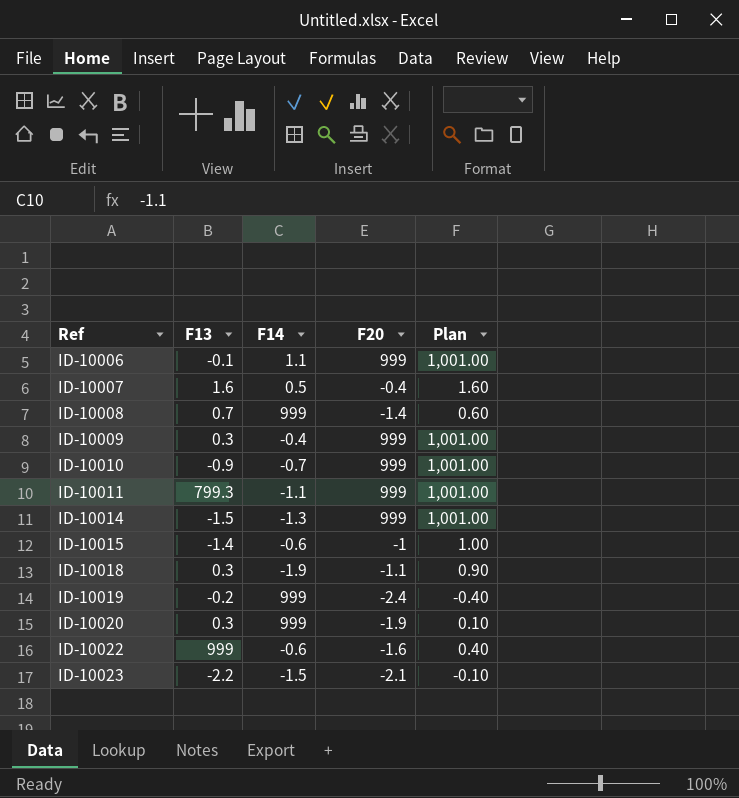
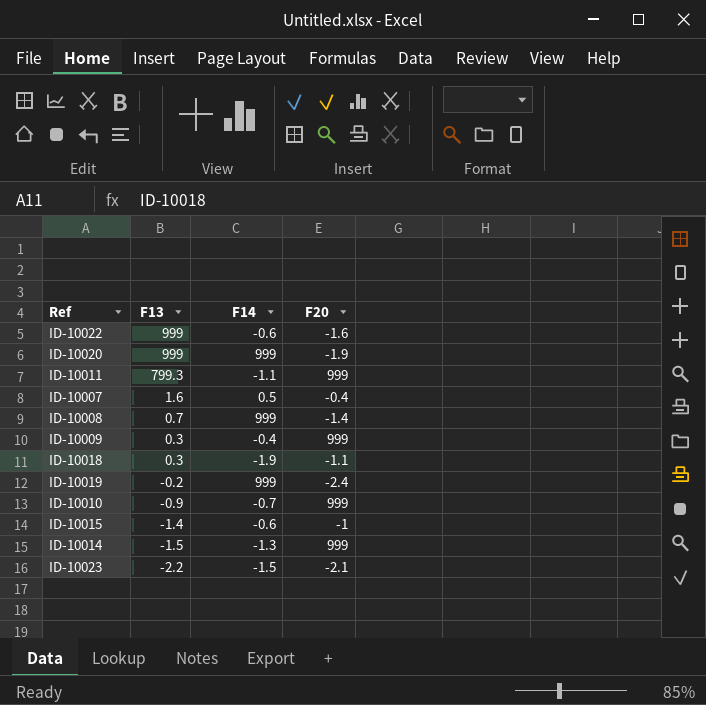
row order: Ref ascending -> F13 descending
column Plan | formula: [F20] + 2 -> none
row ID-10006: -0.1 | 1.1 | 999 | 1,001.00 -> none
ID-10020 | F13: 0.3 -> 999

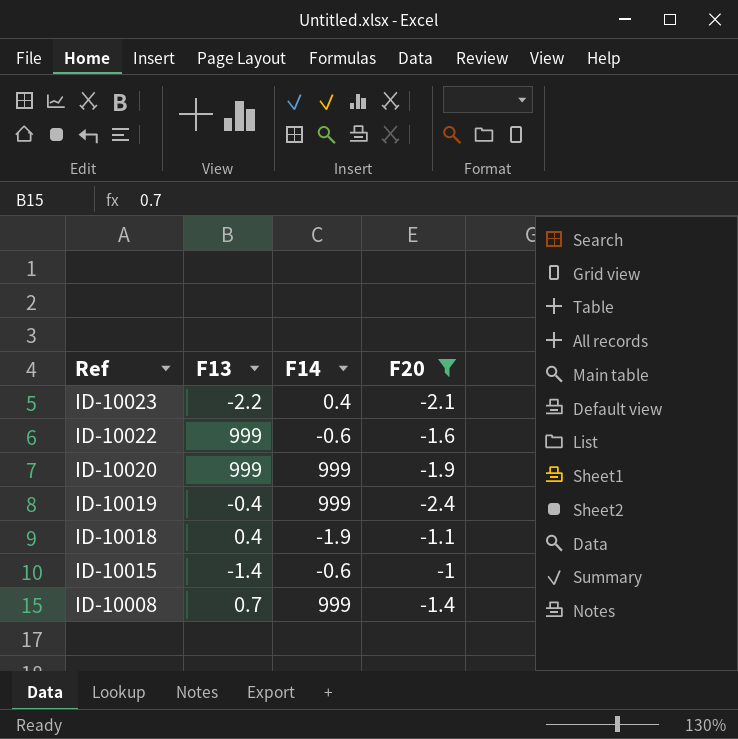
filter: none -> F20 <= -1
row order: F13 descending -> Ref descending
ID-10023 | F14: -1.5 -> 0.4
ID-10019 | F13: -0.2 -> -0.4
ID-10018 | F13: 0.3 -> 0.4

